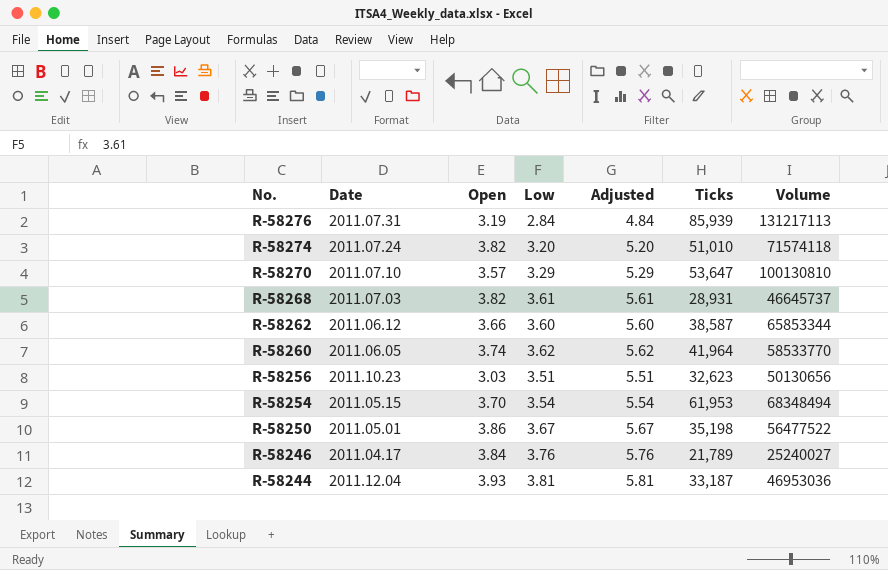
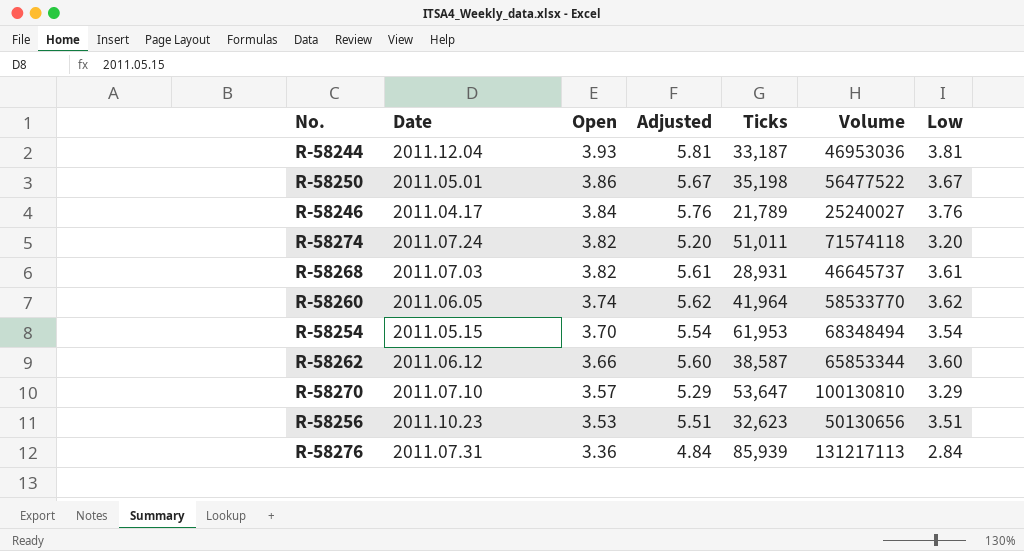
row order: No. descending -> Open descending
column Low | position: 4 -> 7
R-58274 | Ticks: 51,010 -> 51,011
R-58256 | Open: 3.03 -> 3.53
R-58276 | Open: 3.19 -> 3.36

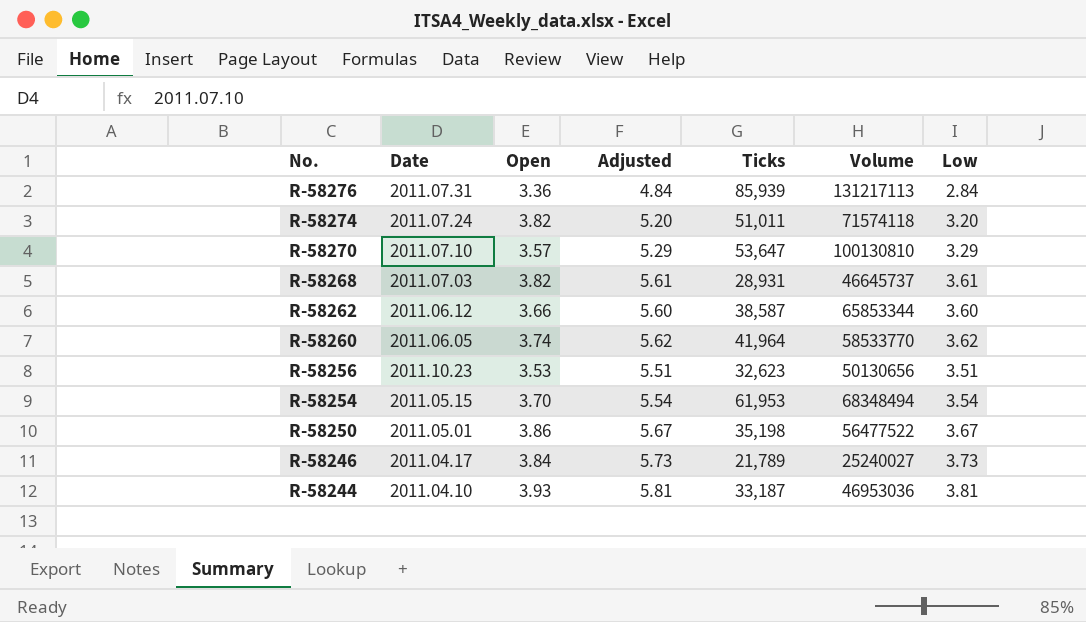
row order: Open descending -> No. descending
R-58246 | Adjusted: 5.76 -> 5.73
R-58246 | Low: 3.76 -> 3.73
R-58244 | Date: 2011.12.04 -> 2011.04.10

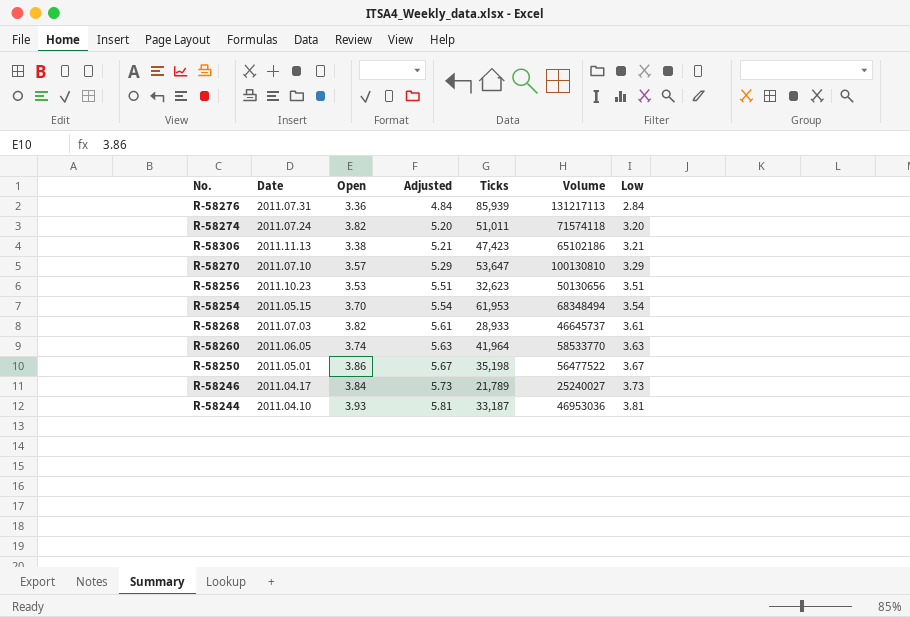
row order: No. descending -> Adjusted ascending
row R-58262: 2011.06.12 | 3.66 | 5.60 | 38,587 | 65853344 | 3.60 -> none
row R-58306: none -> 2011.11.13 | 3.38 | 5.21 | 47,423 | 65102186 | 3.21
R-58268 | Ticks: 28,931 -> 28,933
R-58260 | Adjusted: 5.62 -> 5.63
R-58260 | Low: 3.62 -> 3.63

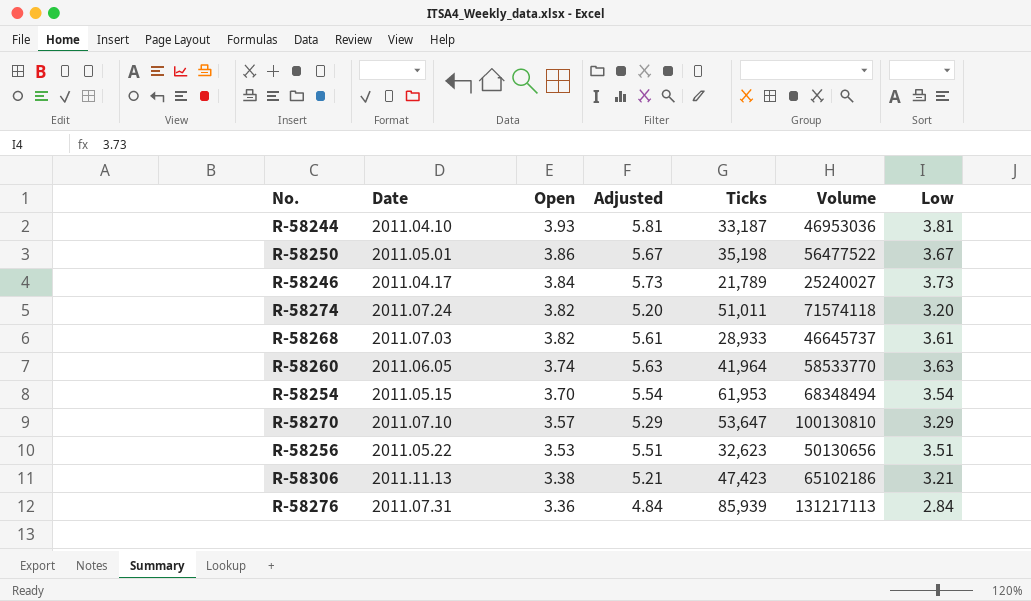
row order: Adjusted ascending -> Open descending
R-58256 | Date: 2011.10.23 -> 2011.05.22

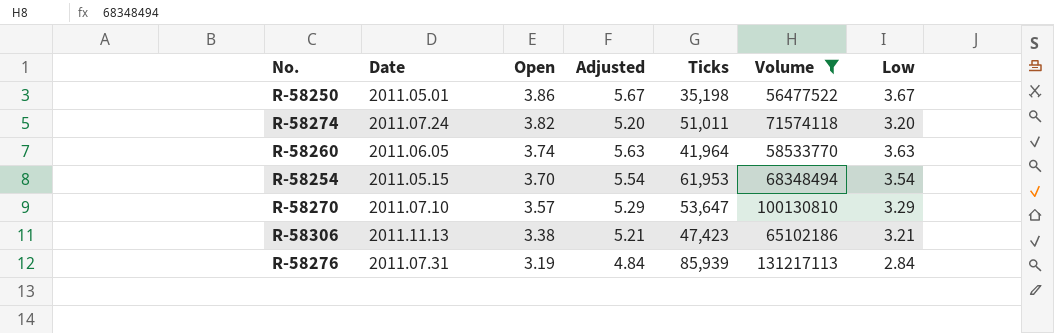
filter: none -> Volume >= 56477522
R-58276 | Open: 3.36 -> 3.19

